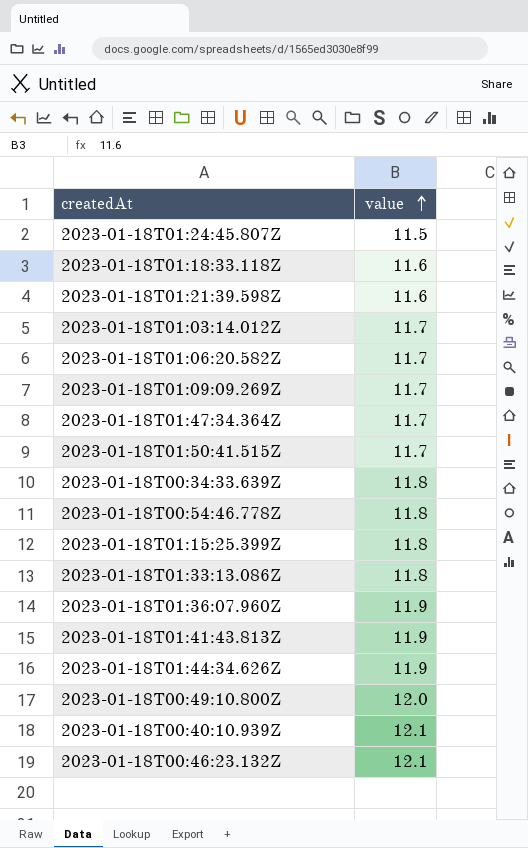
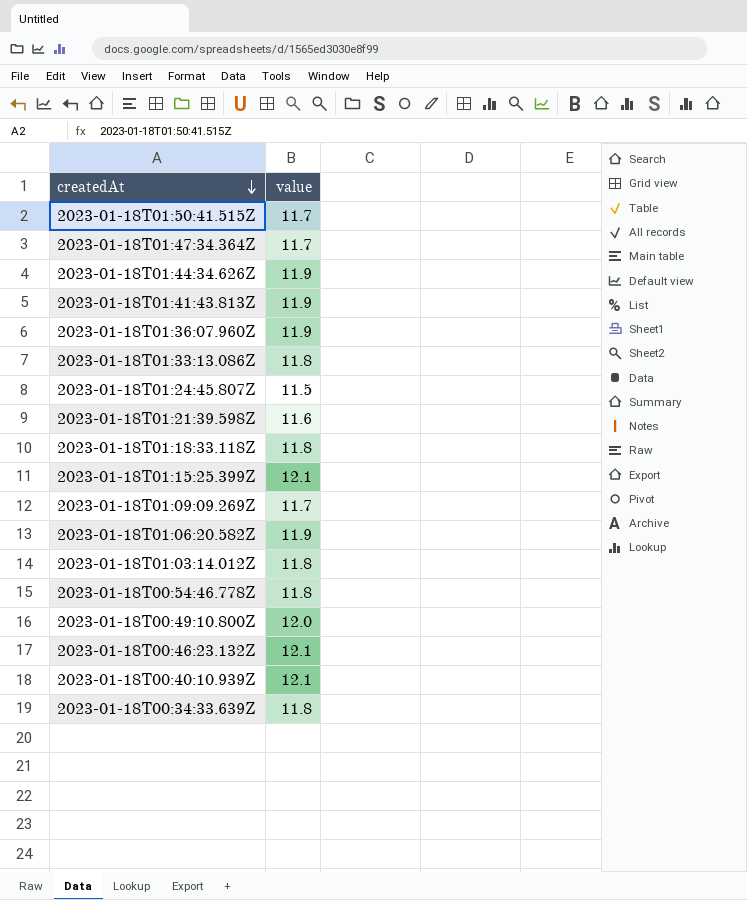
row order: value ascending -> createdAt descending
2023-01-18T01:18:33.118Z | value: 11.6 -> 11.8
2023-01-18T01:15:25.399Z | value: 11.8 -> 12.1
2023-01-18T01:06:20.582Z | value: 11.7 -> 11.9
2023-01-18T01:03:14.012Z | value: 11.7 -> 11.8

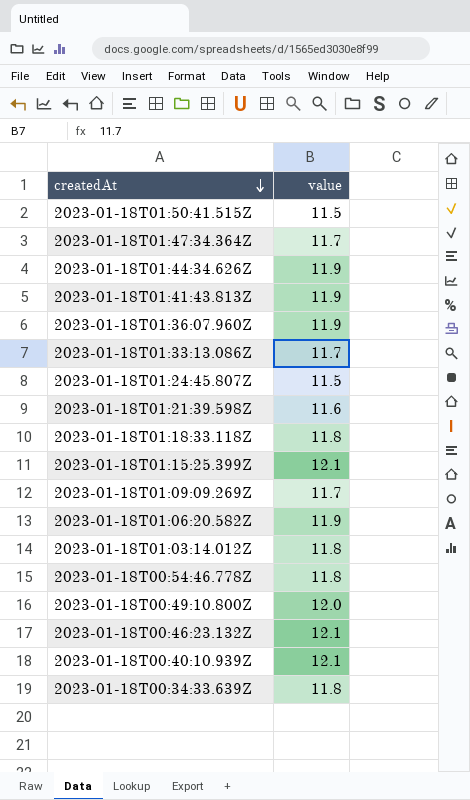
2023-01-18T01:50:41.515Z | value: 11.7 -> 11.5
2023-01-18T01:33:13.086Z | value: 11.8 -> 11.7

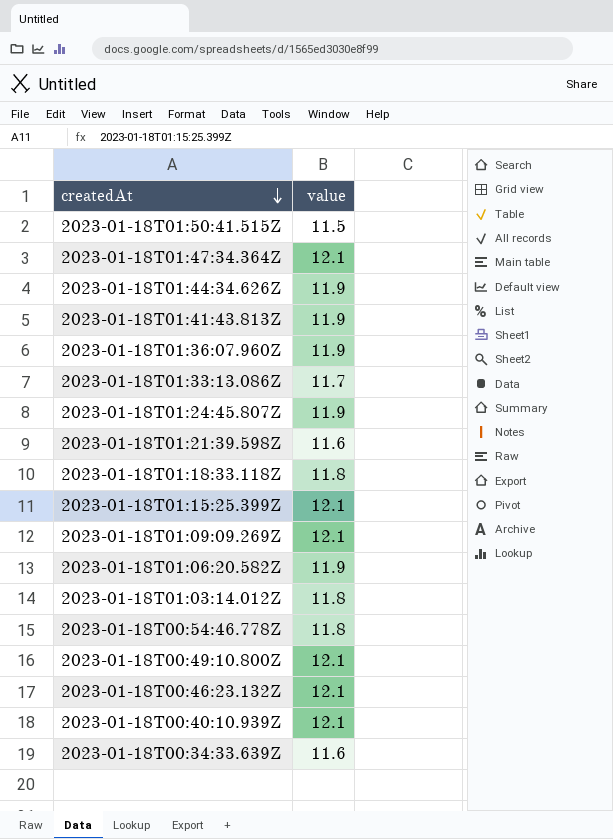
2023-01-18T01:47:34.364Z | value: 11.7 -> 12.1
2023-01-18T01:24:45.807Z | value: 11.5 -> 11.9
2023-01-18T01:09:09.269Z | value: 11.7 -> 12.1
2023-01-18T00:49:10.800Z | value: 12.0 -> 12.1
2023-01-18T00:34:33.639Z | value: 11.8 -> 11.6

